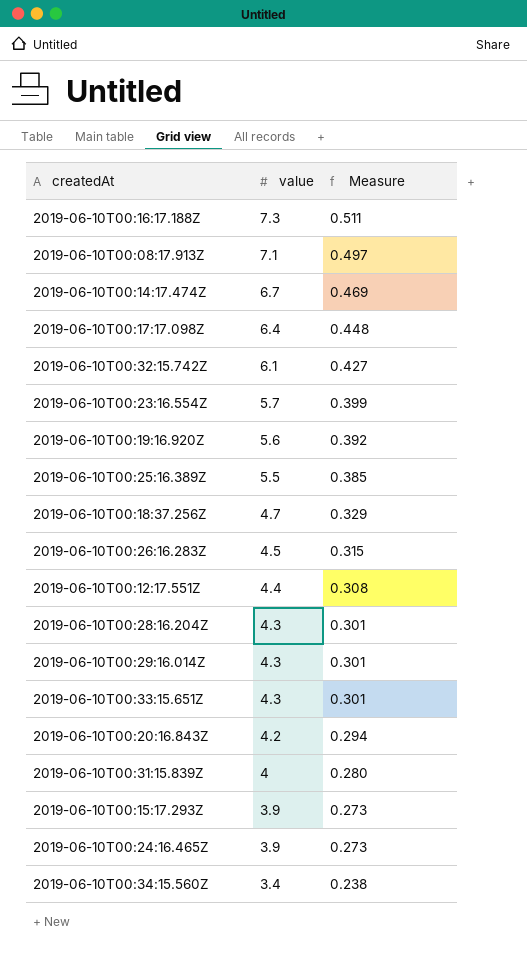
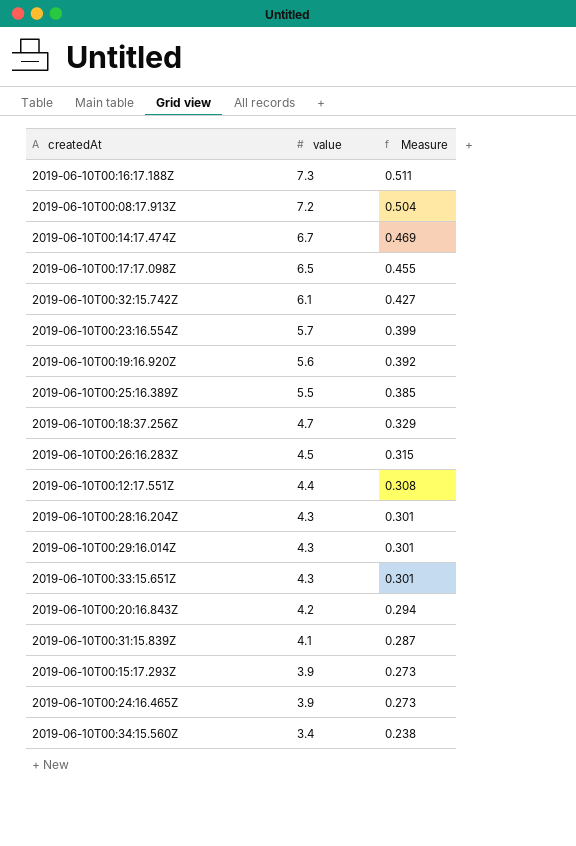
2019-06-10T00:08:17.913Z | value: 7.1 -> 7.2
2019-06-10T00:08:17.913Z | Measure: 0.497 -> 0.504
2019-06-10T00:17:17.098Z | value: 6.4 -> 6.5
2019-06-10T00:17:17.098Z | Measure: 0.448 -> 0.455
2019-06-10T00:31:15.839Z | value: 4 -> 4.1
2019-06-10T00:31:15.839Z | Measure: 0.280 -> 0.287

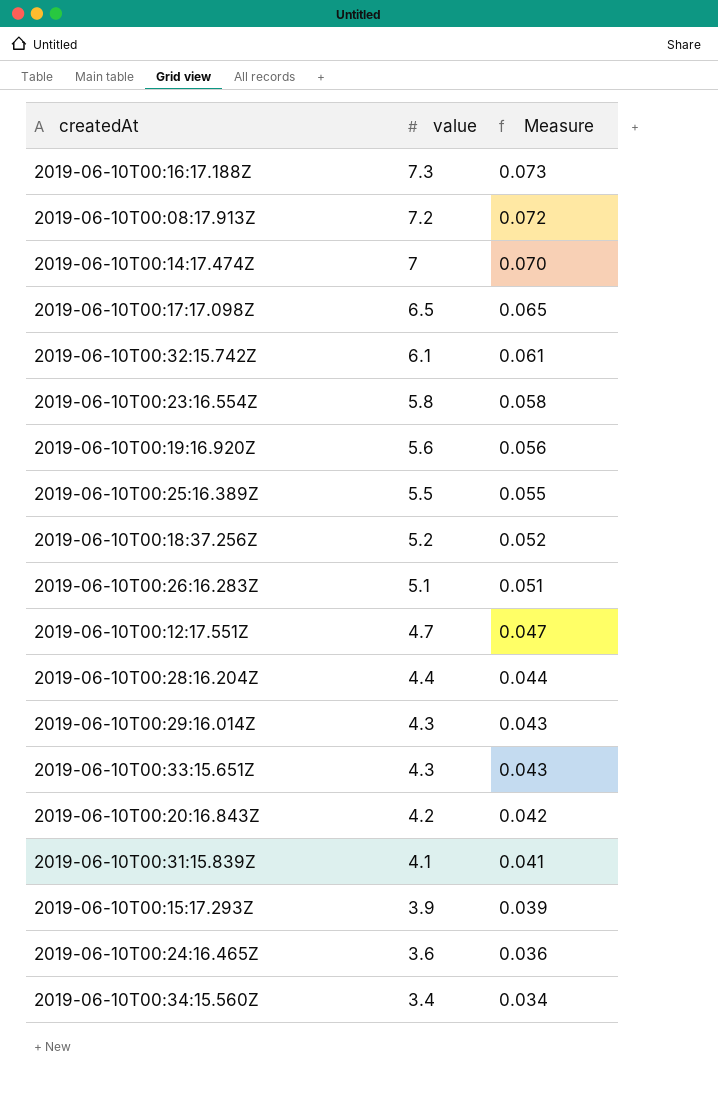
column Measure | formula: [value] * 0.07 -> [value] * 0.01
2019-06-10T00:14:17.474Z | value: 6.7 -> 7
2019-06-10T00:23:16.554Z | value: 5.7 -> 5.8
2019-06-10T00:18:37.256Z | value: 4.7 -> 5.2
2019-06-10T00:26:16.283Z | value: 4.5 -> 5.1
2019-06-10T00:12:17.551Z | value: 4.4 -> 4.7
2019-06-10T00:28:16.204Z | value: 4.3 -> 4.4
2019-06-10T00:24:16.465Z | value: 3.9 -> 3.6

